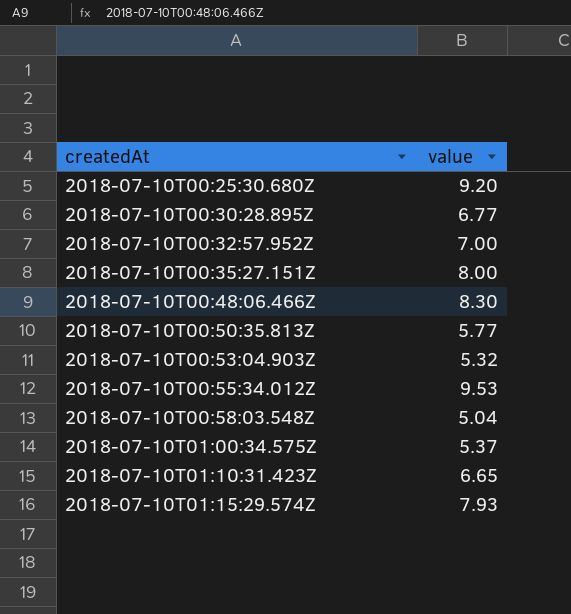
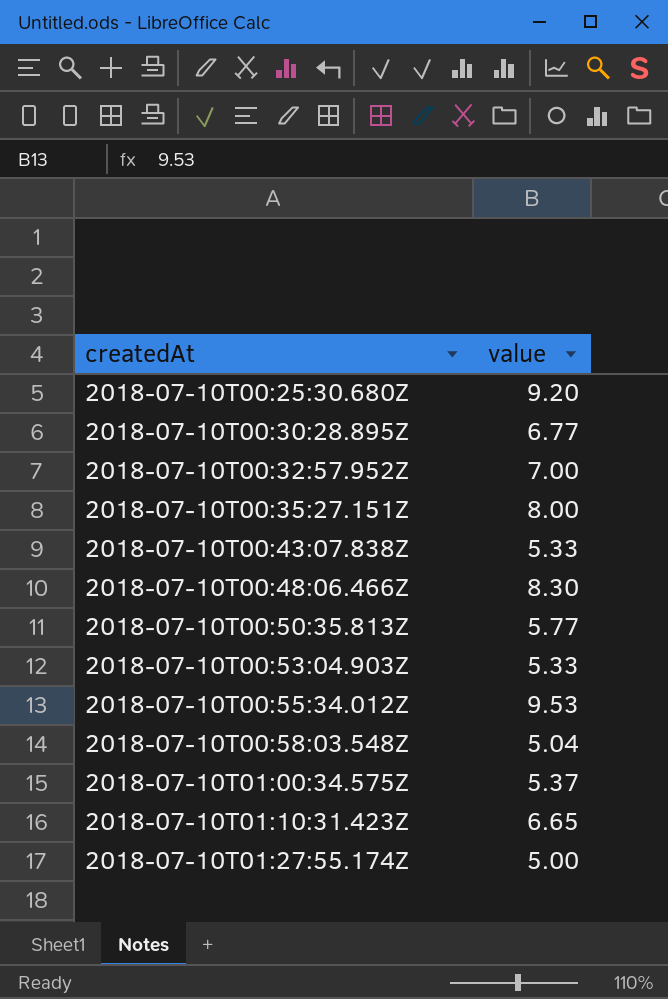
row 2018-07-10T01:15:29.574Z: 7.93 -> none
row 2018-07-10T00:43:07.838Z: none -> 5.33
2018-07-10T00:53:04.903Z | value: 5.32 -> 5.33
row 2018-07-10T01:27:55.174Z: none -> 5.00

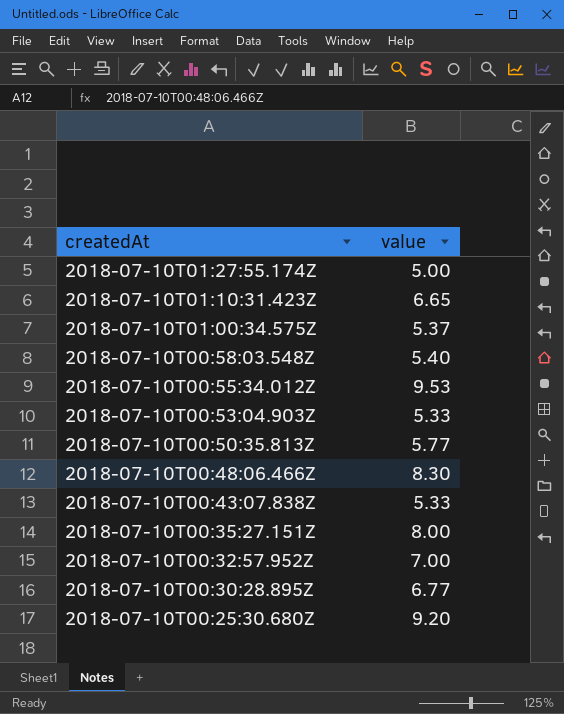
row order: createdAt ascending -> createdAt descending
2018-07-10T00:58:03.548Z | value: 5.04 -> 5.40

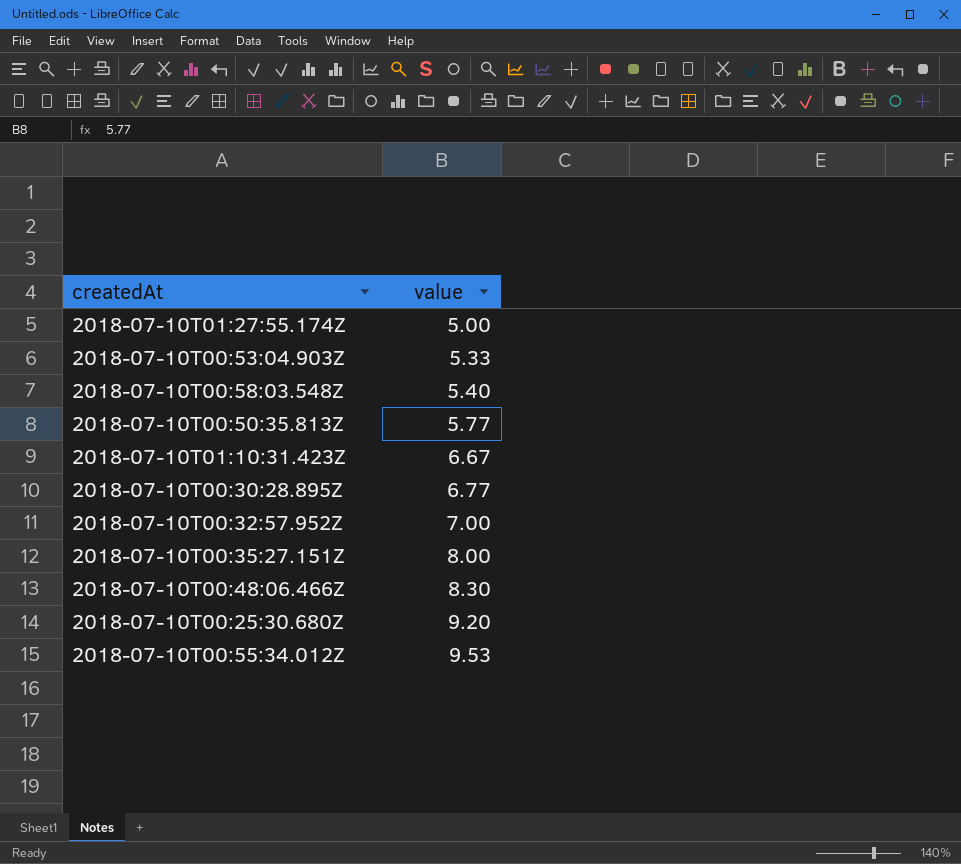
row order: createdAt descending -> value ascending
row 2018-07-10T01:00:34.575Z: 5.37 -> none
row 2018-07-10T00:43:07.838Z: 5.33 -> none
2018-07-10T01:10:31.423Z | value: 6.65 -> 6.67

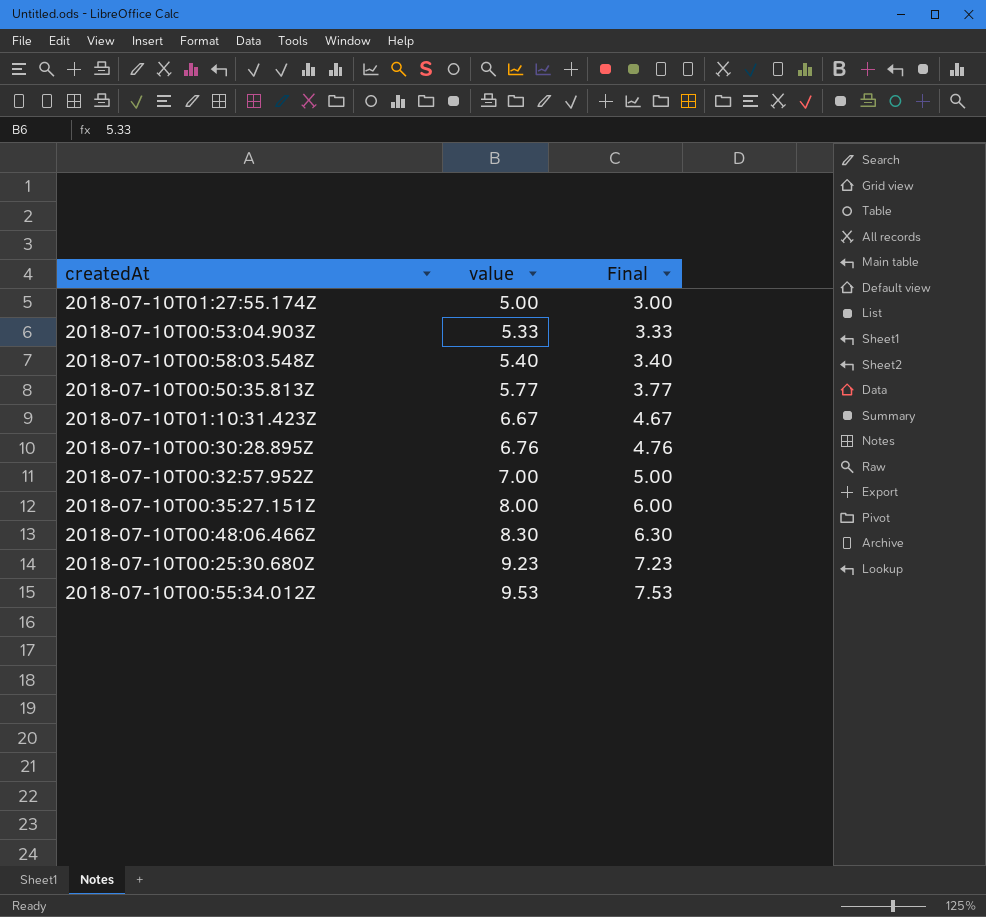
column Final | formula: none -> [value] - 2
2018-07-10T00:30:28.895Z | value: 6.77 -> 6.76
2018-07-10T00:25:30.680Z | value: 9.20 -> 9.23

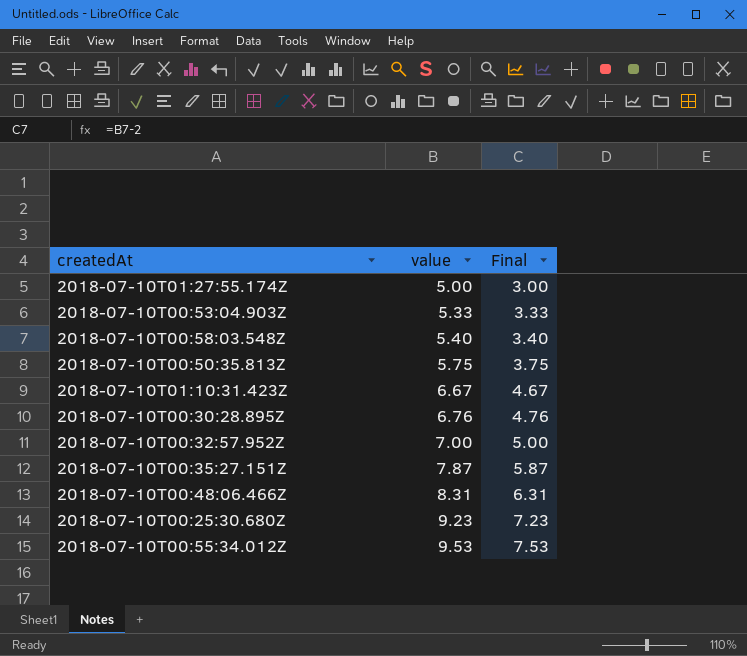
2018-07-10T00:50:35.813Z | value: 5.77 -> 5.75
2018-07-10T00:50:35.813Z | Final: 3.77 -> 3.75
2018-07-10T00:35:27.151Z | value: 8.00 -> 7.87
2018-07-10T00:35:27.151Z | Final: 6.00 -> 5.87
2018-07-10T00:48:06.466Z | value: 8.30 -> 8.31
2018-07-10T00:48:06.466Z | Final: 6.30 -> 6.31

